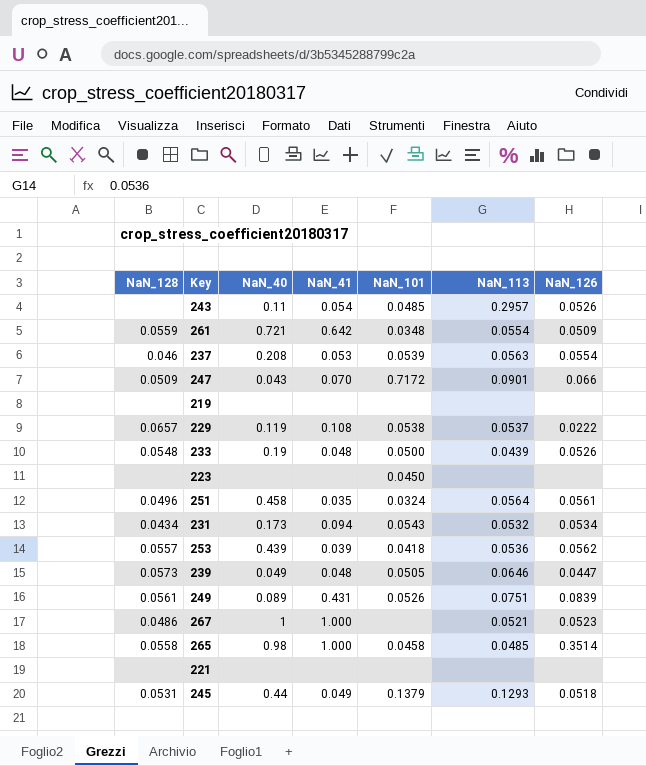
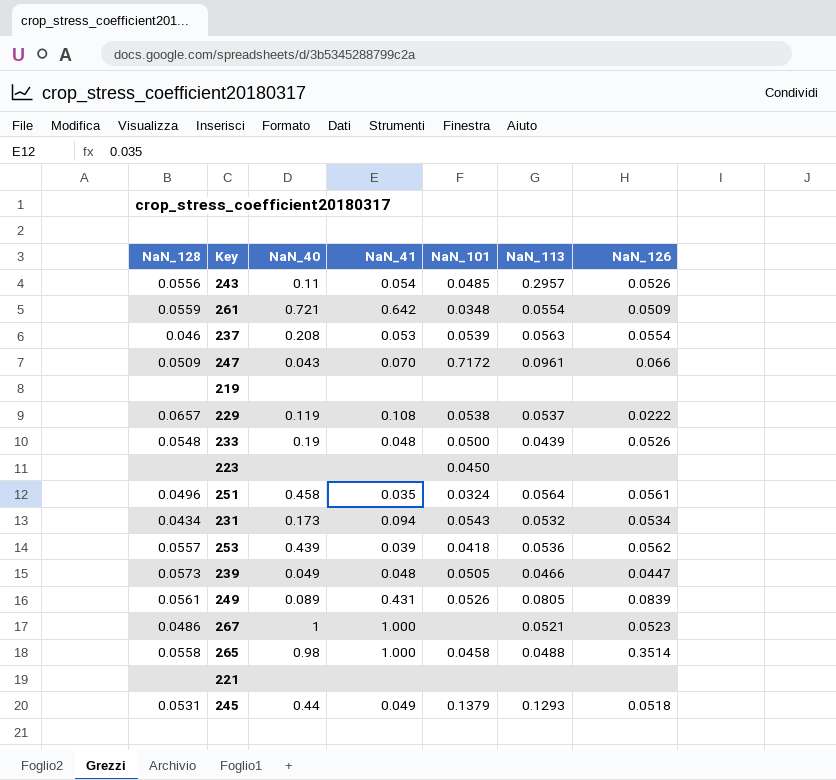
243 | NaN_128: none -> 0.0556
247 | NaN_113: 0.0901 -> 0.0961
239 | NaN_113: 0.0646 -> 0.0466
249 | NaN_113: 0.0751 -> 0.0805
265 | NaN_113: 0.0485 -> 0.0488

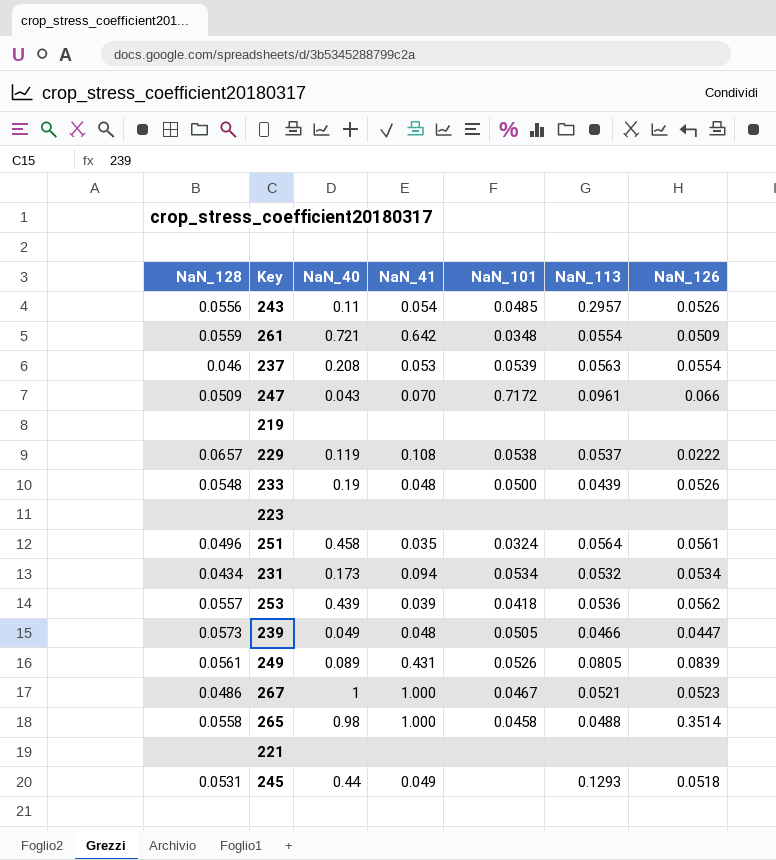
223 | NaN_101: 0.0450 -> none
231 | NaN_101: 0.0543 -> 0.0534
267 | NaN_101: none -> 0.0467
245 | NaN_101: 0.1379 -> none

